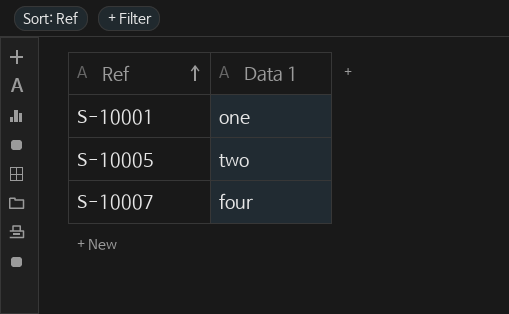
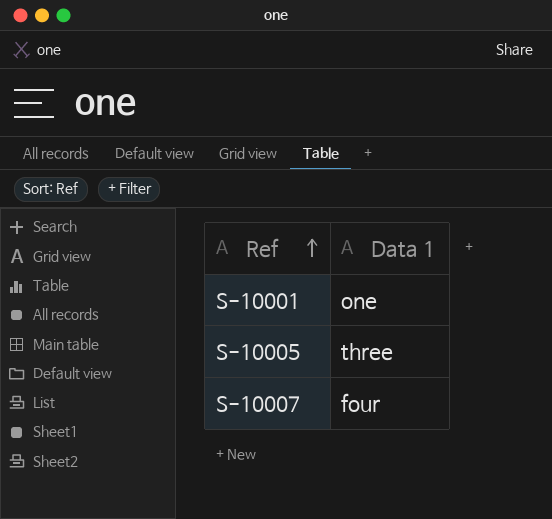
S-10005 | Data 1: two -> three

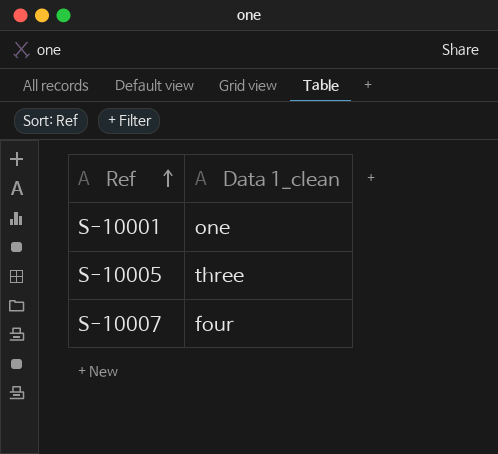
column name: Data 1 -> Data 1_clean

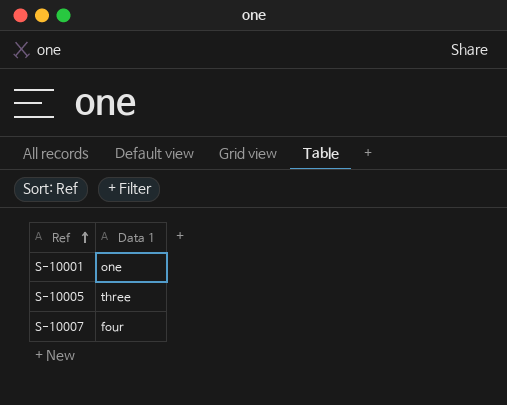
column name: Data 1_clean -> Data 1

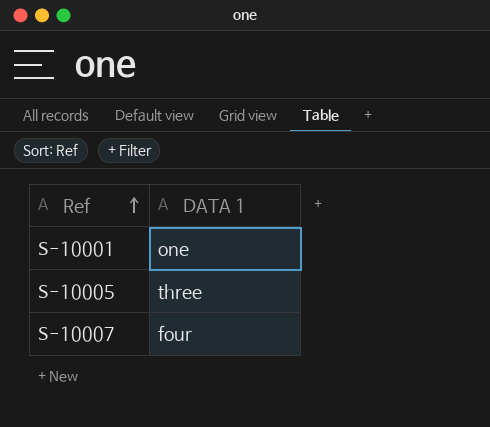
column name: Data 1 -> DATA 1

